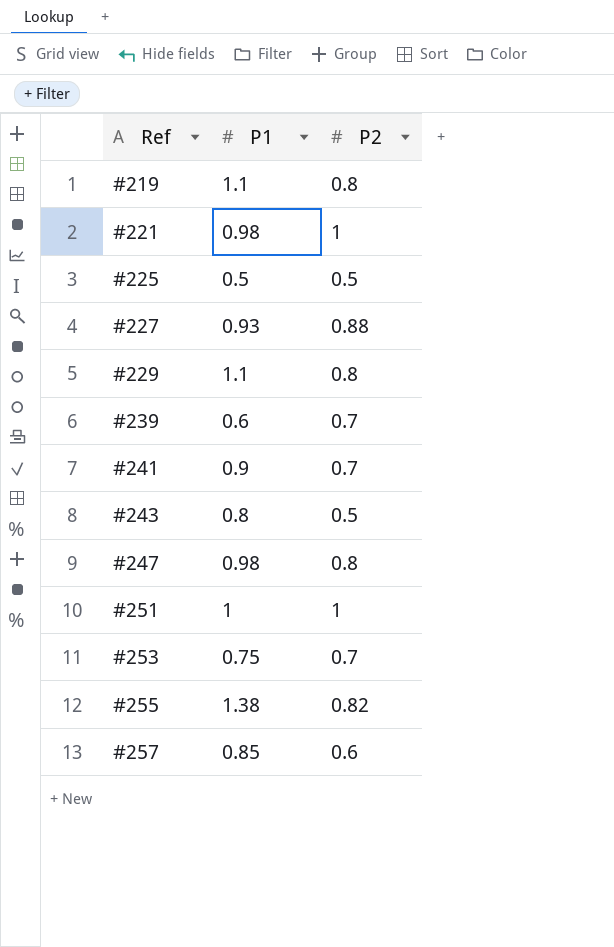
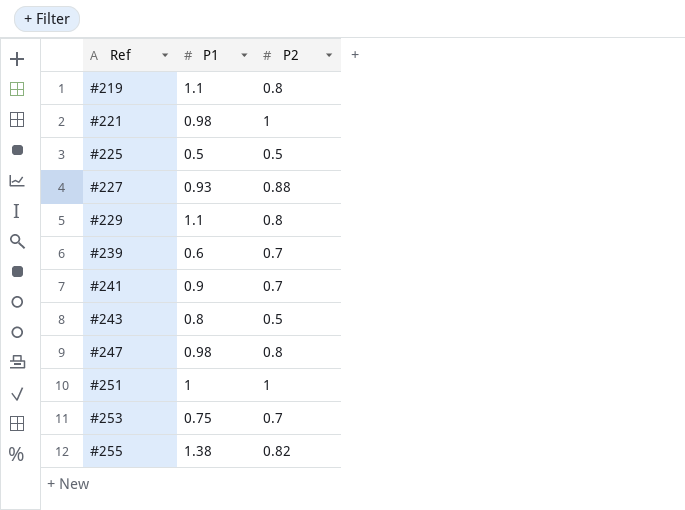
row #257: 0.85 | 0.6 -> none

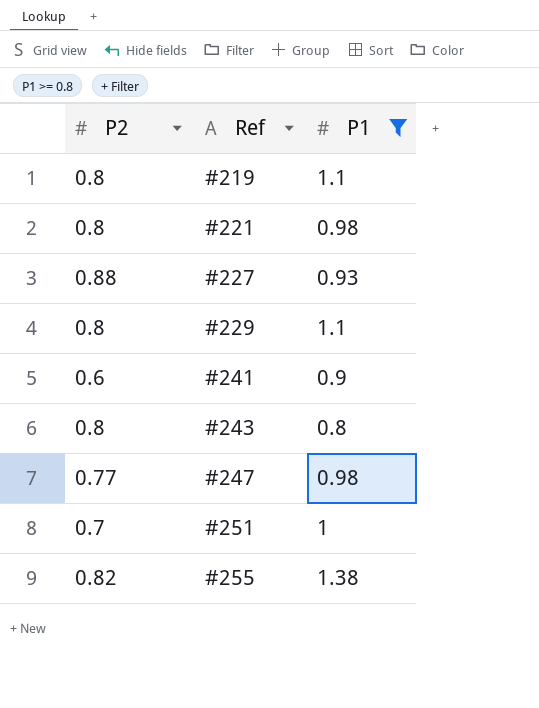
filter: none -> P1 >= 0.8
column P2 | position: 3 -> 1
#221 | P2: 1 -> 0.8
#241 | P2: 0.7 -> 0.6
#243 | P2: 0.5 -> 0.8
#247 | P2: 0.8 -> 0.77
#251 | P2: 1 -> 0.7

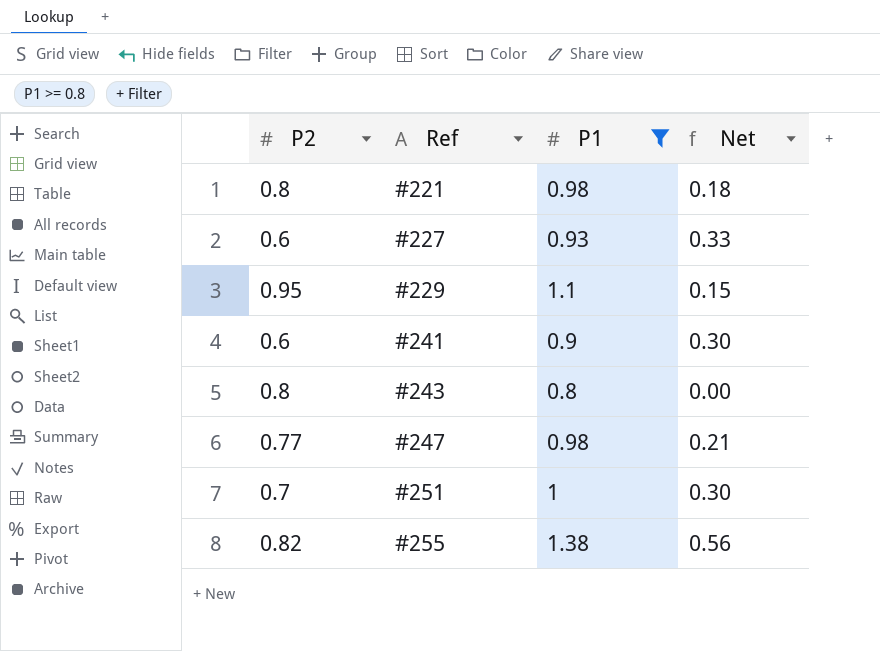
column Net | formula: none -> [P1] - [P2]
row #219: 0.8 | 1.1 -> none
#227 | P2: 0.88 -> 0.6
#229 | P2: 0.8 -> 0.95

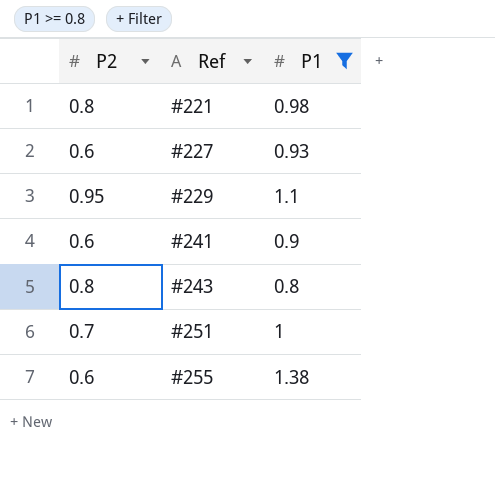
column Net | formula: [P1] - [P2] -> none
row #247: 0.77 | 0.98 | 0.21 -> none
#255 | P2: 0.82 -> 0.6

